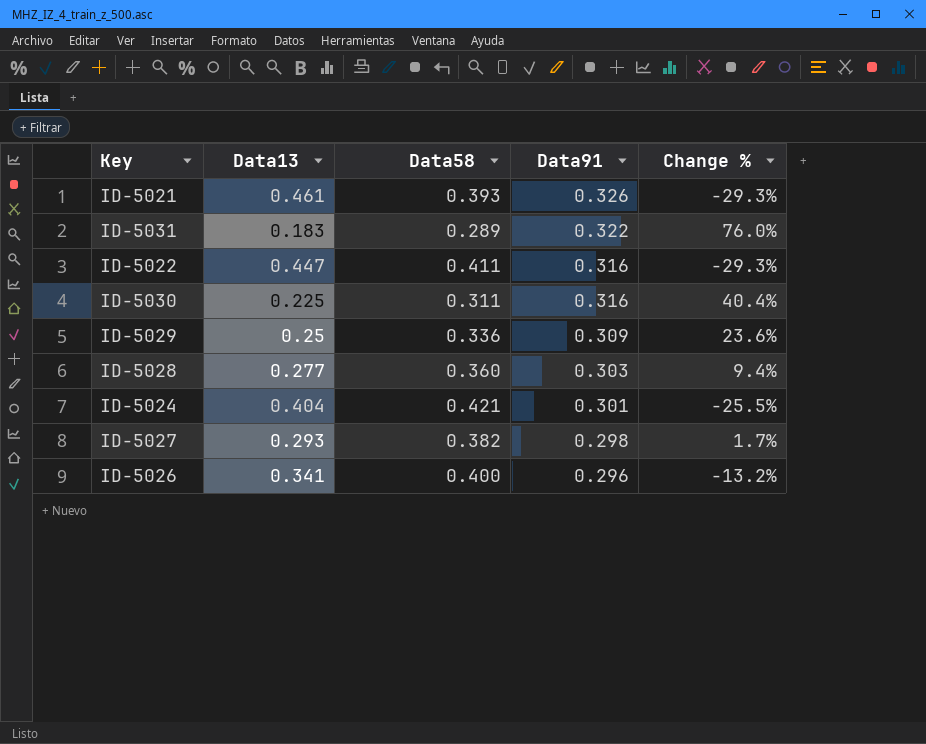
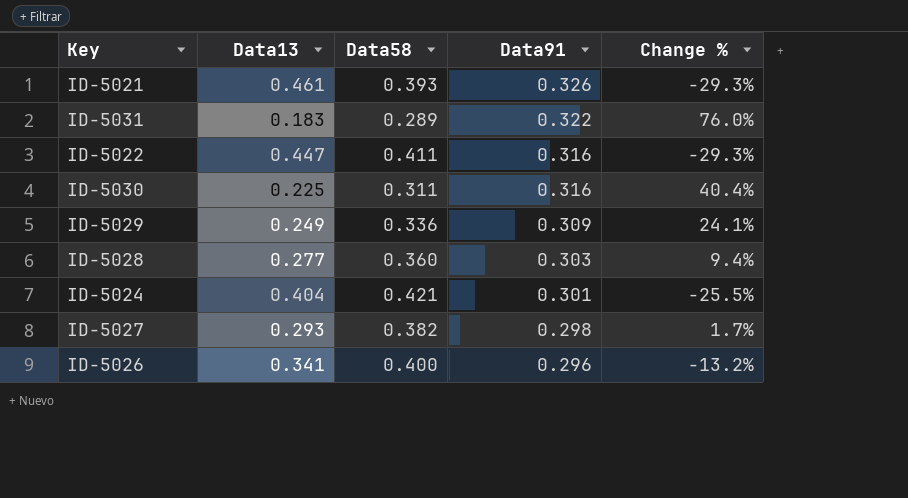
ID-5029 | Data13: 0.25 -> 0.249
ID-5029 | Change %: 23.6% -> 24.1%

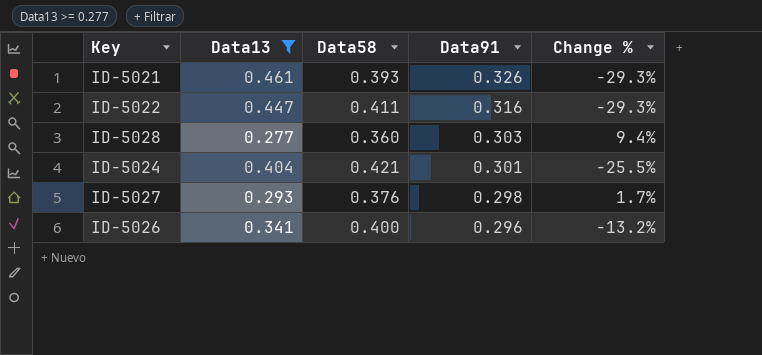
filter: none -> Data13 >= 0.277
ID-5027 | Data58: 0.382 -> 0.376

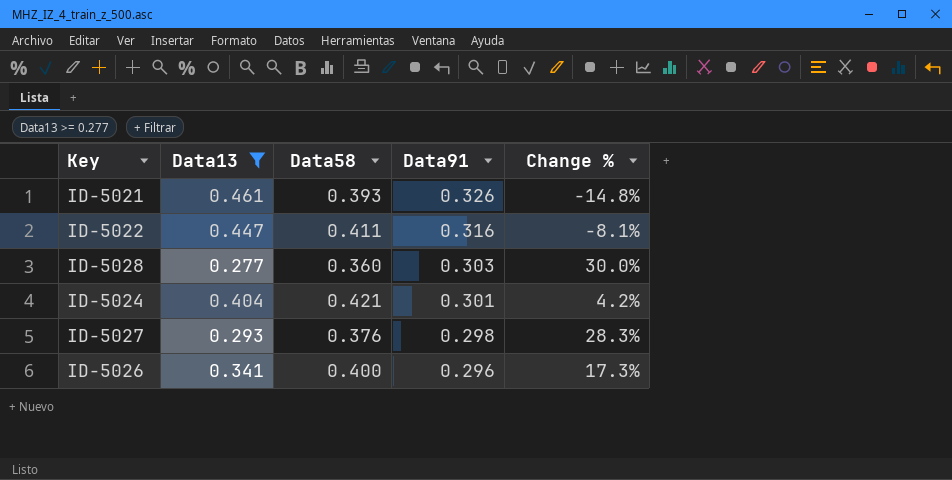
column Change % | formula: ([Data91] - [Data13]) / [Data13] -> ([Data58] - [Data13]) / [Data13]

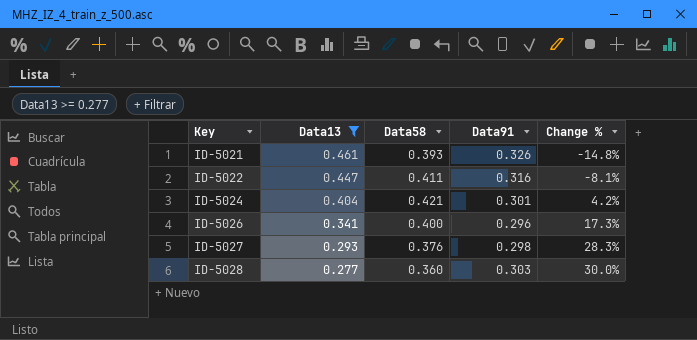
row order: Data91 descending -> Key ascending

